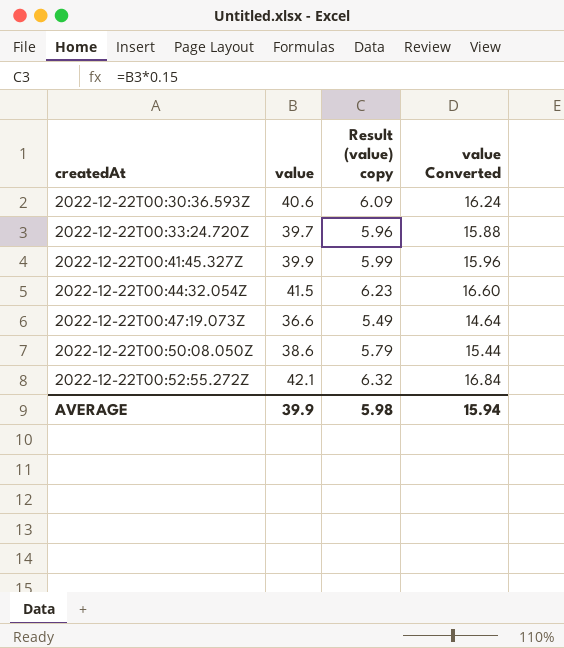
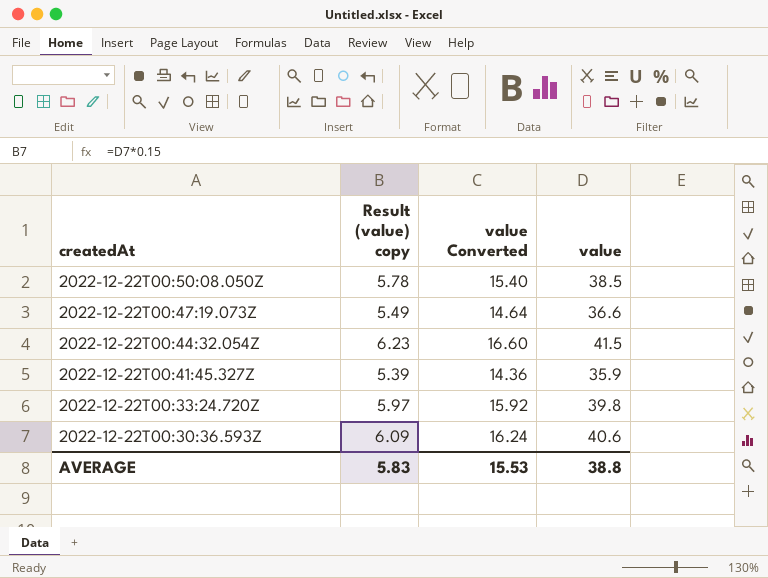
row order: createdAt ascending -> createdAt descending
column value | position: 2 -> 4
row 2022-12-22T00:52:55.272Z: 42.1 | 6.32 | 16.84 -> none
2022-12-22T00:50:08.050Z | Result (value) copy: 5.79 -> 5.78
2022-12-22T00:50:08.050Z | value Converted: 15.44 -> 15.40
2022-12-22T00:50:08.050Z | value: 38.6 -> 38.5
2022-12-22T00:41:45.327Z | Result (value) copy: 5.99 -> 5.39
2022-12-22T00:41:45.327Z | value Converted: 15.96 -> 14.36
2022-12-22T00:41:45.327Z | value: 39.9 -> 35.9
2022-12-22T00:33:24.720Z | Result (value) copy: 5.96 -> 5.97
2022-12-22T00:33:24.720Z | value Converted: 15.88 -> 15.92
2022-12-22T00:33:24.720Z | value: 39.7 -> 39.8
AVERAGE | Result (value) copy: 5.98 -> 5.83
AVERAGE | value Converted: 15.94 -> 15.53
AVERAGE | value: 39.9 -> 38.8

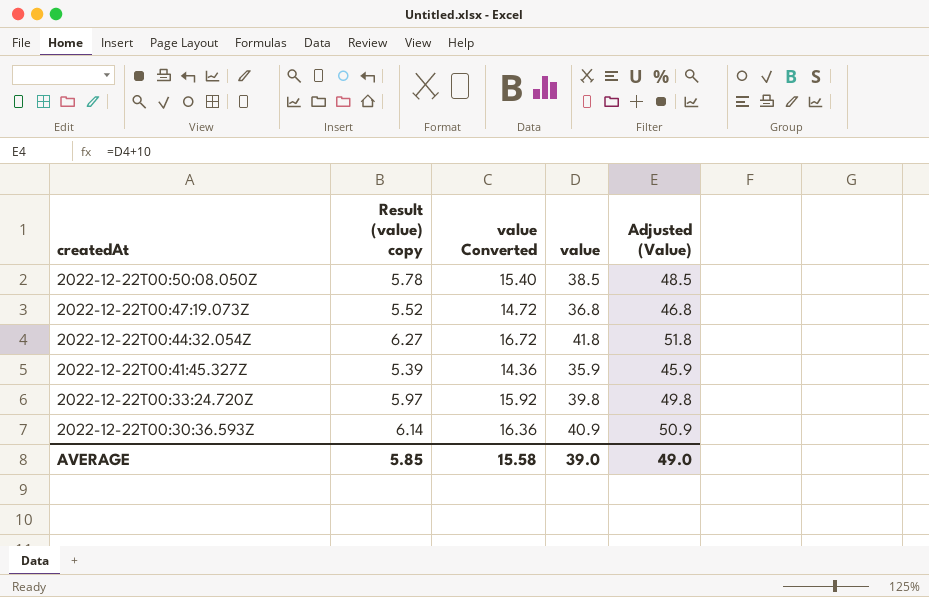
column Adjusted (Value) | formula: none -> [value] + 10
2022-12-22T00:47:19.073Z | Result (value) copy: 5.49 -> 5.52
2022-12-22T00:47:19.073Z | value Converted: 14.64 -> 14.72
2022-12-22T00:47:19.073Z | value: 36.6 -> 36.8
2022-12-22T00:44:32.054Z | Result (value) copy: 6.23 -> 6.27
2022-12-22T00:44:32.054Z | value Converted: 16.60 -> 16.72
2022-12-22T00:44:32.054Z | value: 41.5 -> 41.8
2022-12-22T00:30:36.593Z | Result (value) copy: 6.09 -> 6.14
2022-12-22T00:30:36.593Z | value Converted: 16.24 -> 16.36
2022-12-22T00:30:36.593Z | value: 40.6 -> 40.9
AVERAGE | Result (value) copy: 5.83 -> 5.85
AVERAGE | value Converted: 15.53 -> 15.58
AVERAGE | value: 38.8 -> 39.0

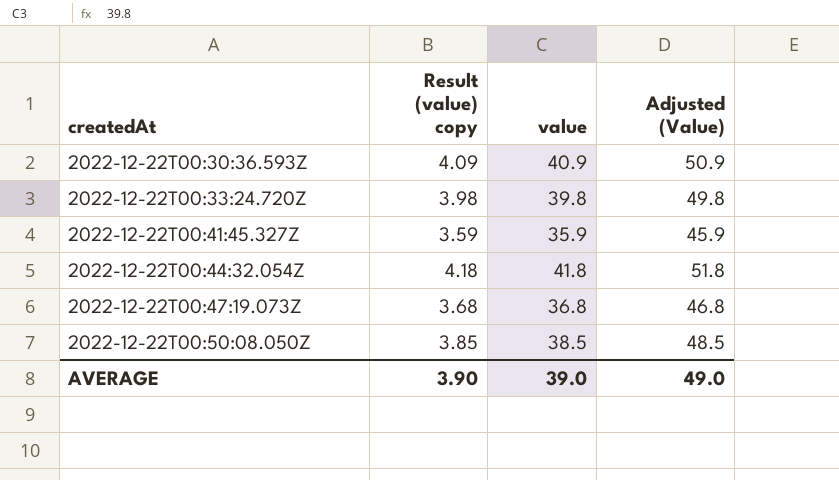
row order: createdAt descending -> createdAt ascending
column value Converted | formula: [value] * 0.4 -> none
column Result (value) copy | formula: [value] * 0.15 -> [value] * 0.1
AVERAGE | Result (value) copy: 5.85 -> 3.90

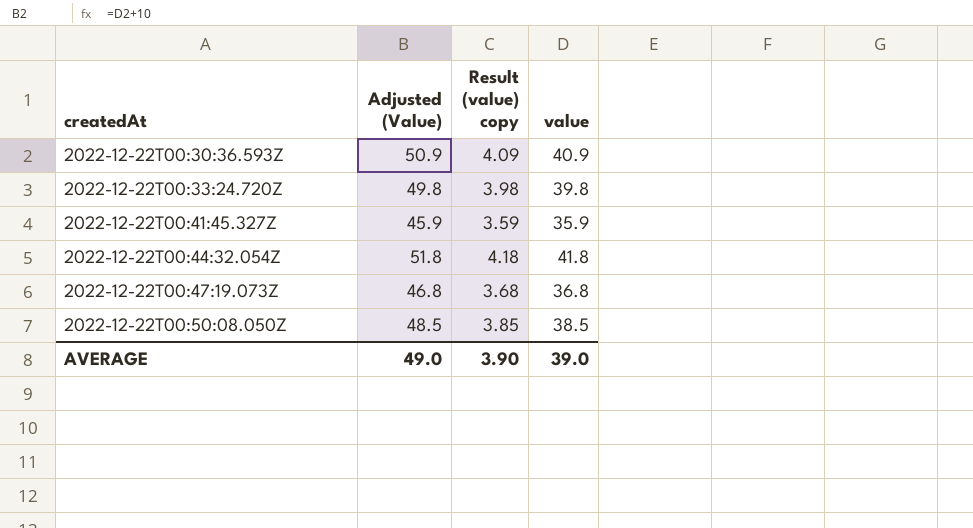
column Adjusted (Value) | position: 4 -> 2

